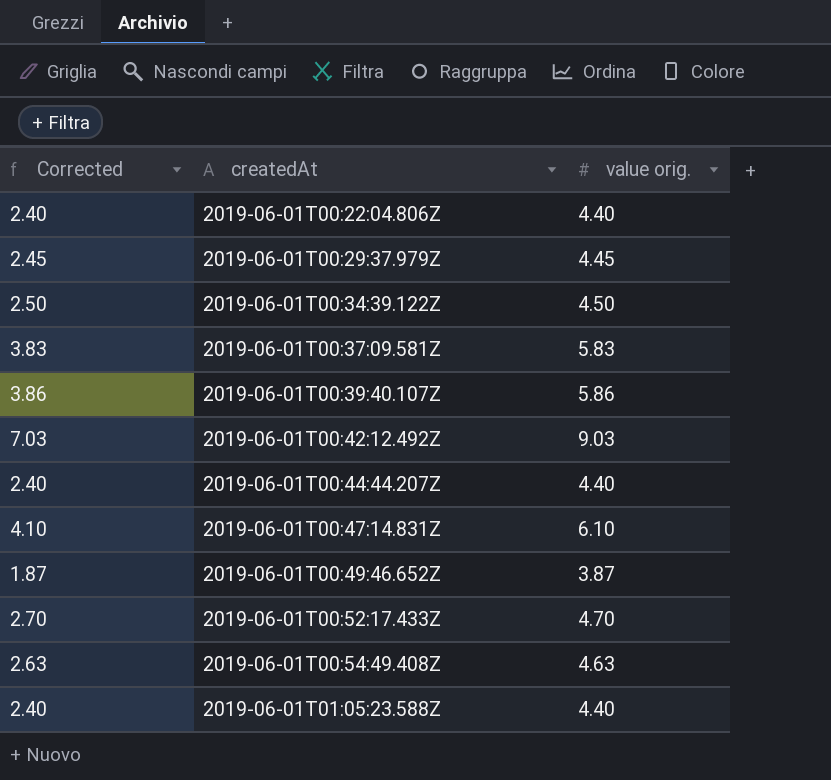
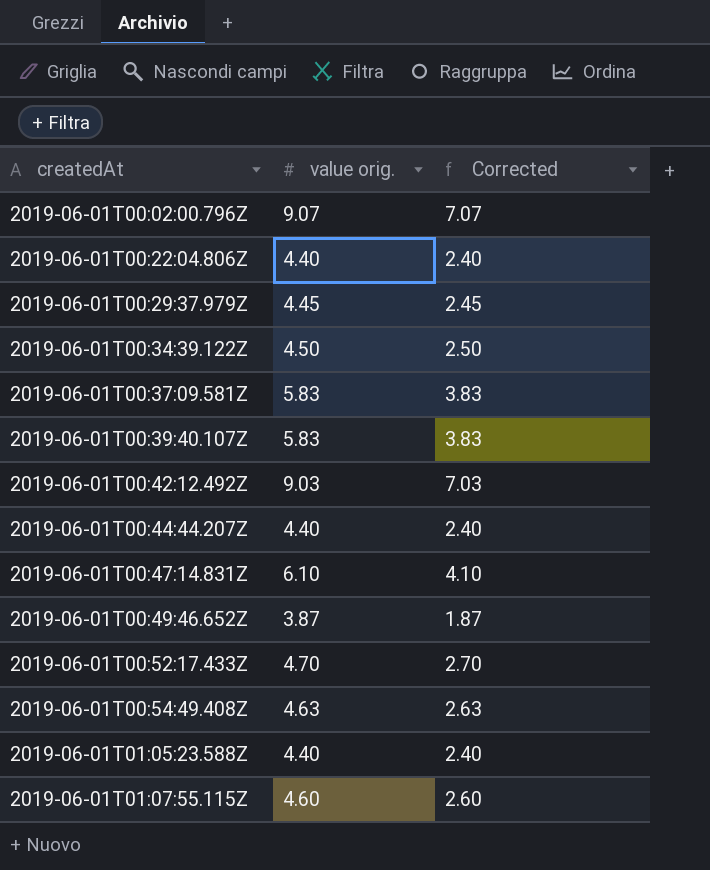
column Corrected | position: 1 -> 3
row 2019-06-01T00:02:00.796Z: none -> 9.07 | 7.07
2019-06-01T00:39:40.107Z | value orig.: 5.86 -> 5.83
2019-06-01T00:39:40.107Z | Corrected: 3.86 -> 3.83
row 2019-06-01T01:07:55.115Z: none -> 4.60 | 2.60

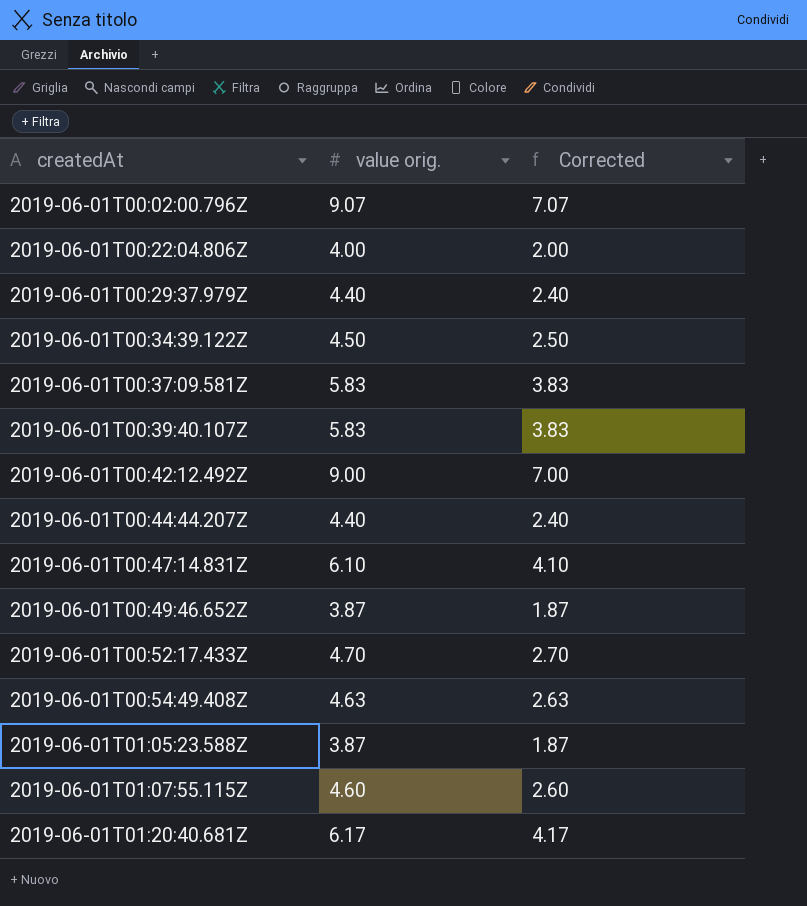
2019-06-01T00:22:04.806Z | value orig.: 4.40 -> 4.00
2019-06-01T00:22:04.806Z | Corrected: 2.40 -> 2.00
2019-06-01T00:29:37.979Z | value orig.: 4.45 -> 4.40
2019-06-01T00:29:37.979Z | Corrected: 2.45 -> 2.40
2019-06-01T00:42:12.492Z | value orig.: 9.03 -> 9.00
2019-06-01T00:42:12.492Z | Corrected: 7.03 -> 7.00
2019-06-01T01:05:23.588Z | value orig.: 4.40 -> 3.87
2019-06-01T01:05:23.588Z | Corrected: 2.40 -> 1.87
row 2019-06-01T01:20:40.681Z: none -> 6.17 | 4.17

